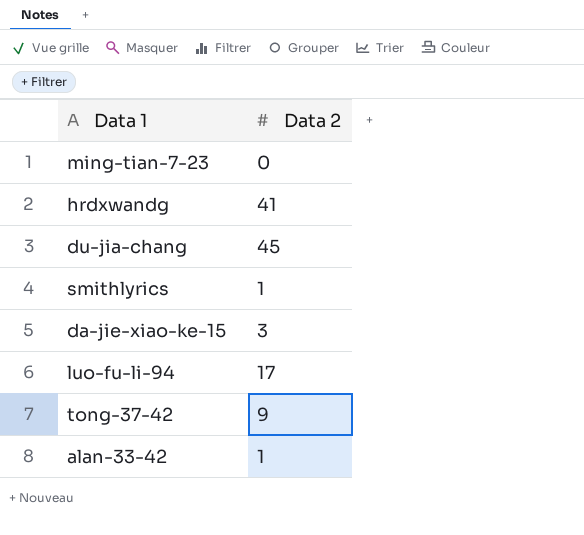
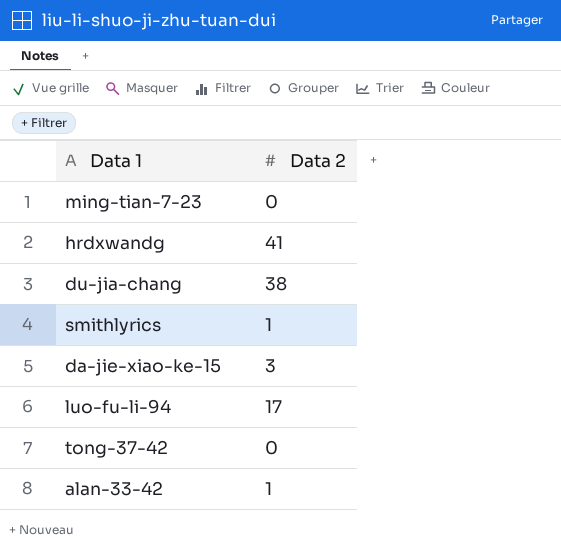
du-jia-chang | Data 2: 45 -> 38
tong-37-42 | Data 2: 9 -> 0

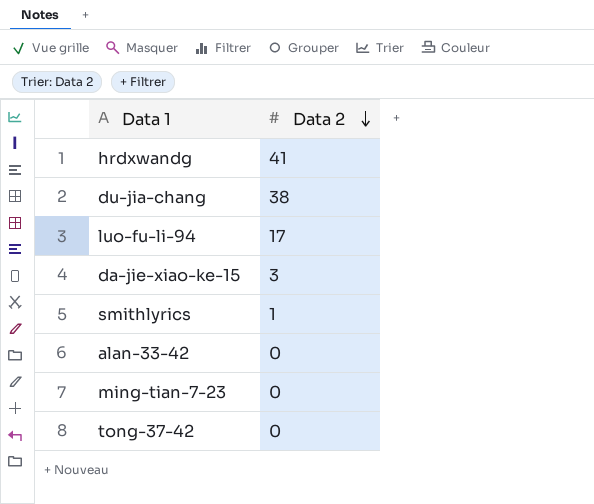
row order: none -> Data 2 descending
alan-33-42 | Data 2: 1 -> 0

